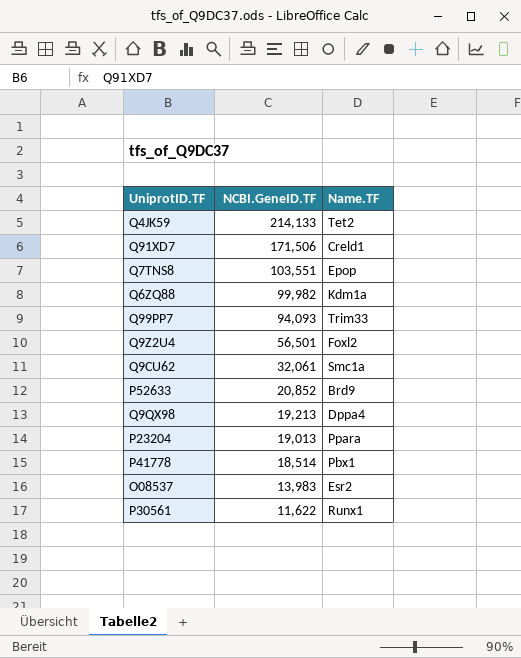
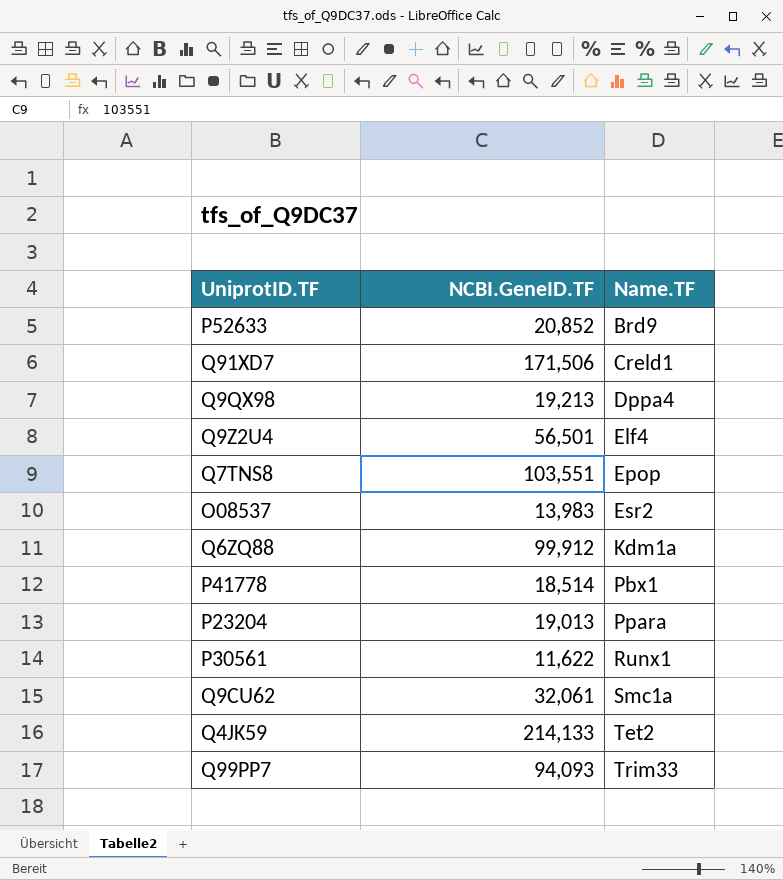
row order: NCBI.GeneID.TF descending -> Name.TF ascending
Q9Z2U4 | Name.TF: Foxl2 -> Elf4
Q6ZQ88 | NCBI.GeneID.TF: 99,982 -> 99,912

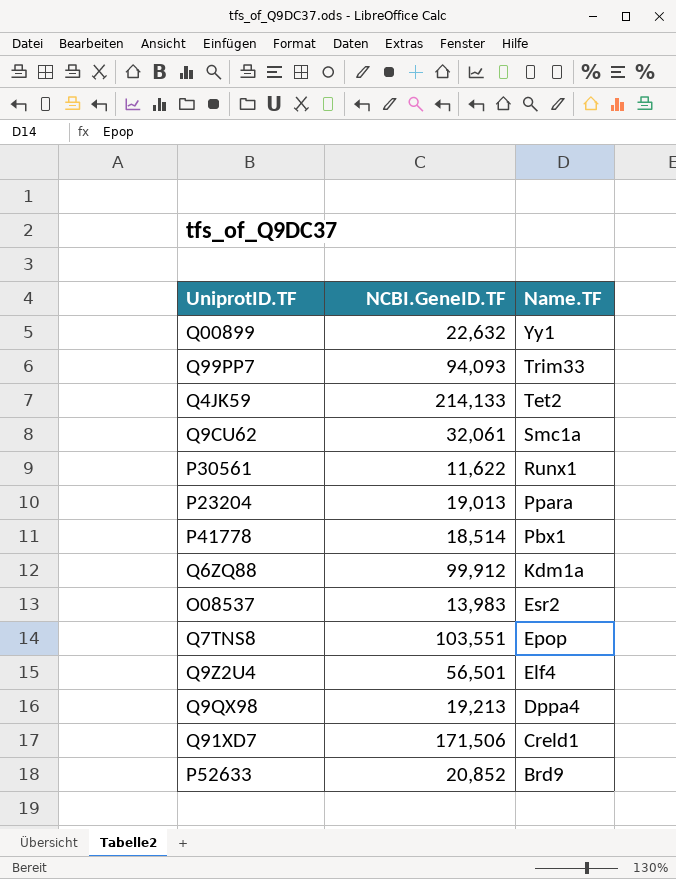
row order: Name.TF ascending -> Name.TF descending
row Q00899: none -> 22,632 | Yy1

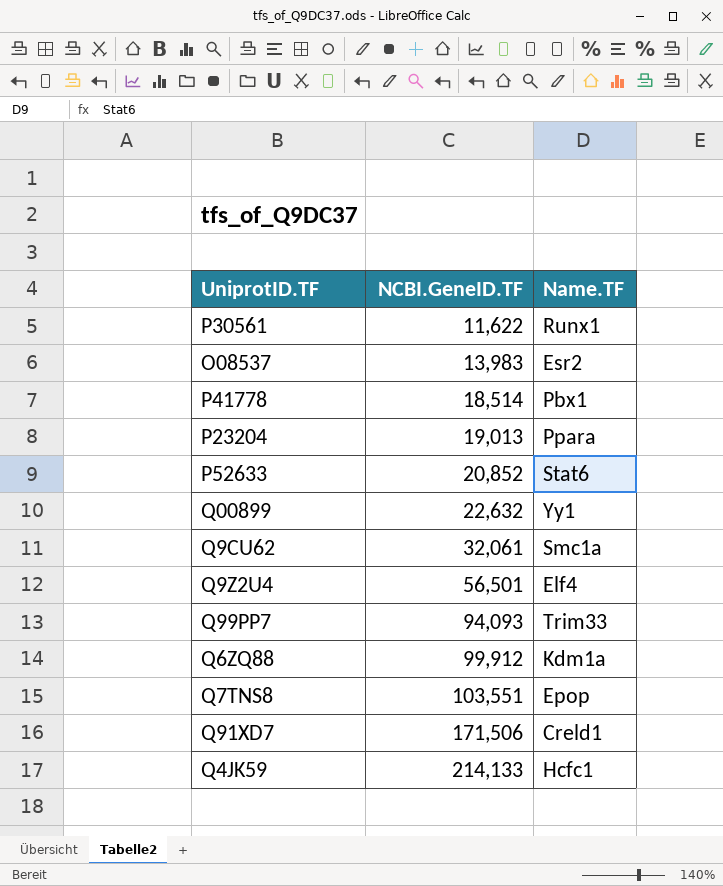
row order: Name.TF descending -> NCBI.GeneID.TF ascending
row Q9QX98: 19,213 | Dppa4 -> none
P52633 | Name.TF: Brd9 -> Stat6
Q4JK59 | Name.TF: Tet2 -> Hcfc1

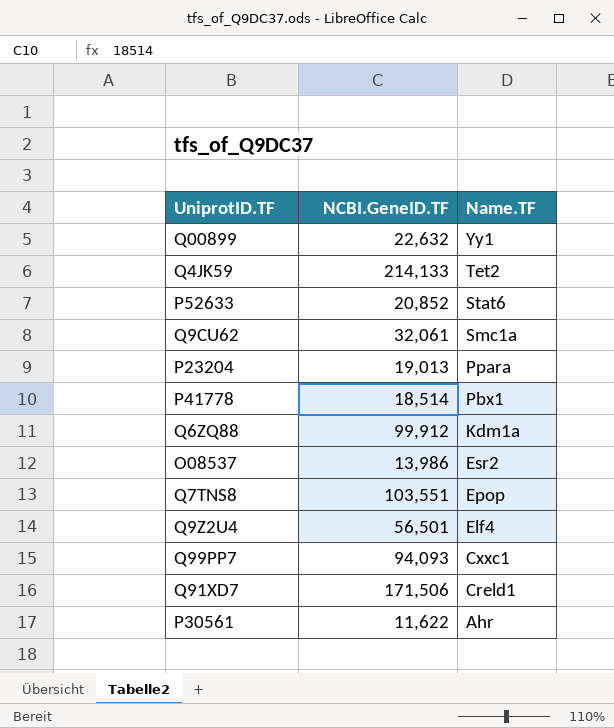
row order: NCBI.GeneID.TF ascending -> Name.TF descending
Q4JK59 | Name.TF: Hcfc1 -> Tet2
O08537 | NCBI.GeneID.TF: 13,983 -> 13,986
Q99PP7 | Name.TF: Trim33 -> Cxxc1
P30561 | Name.TF: Runx1 -> Ahr

